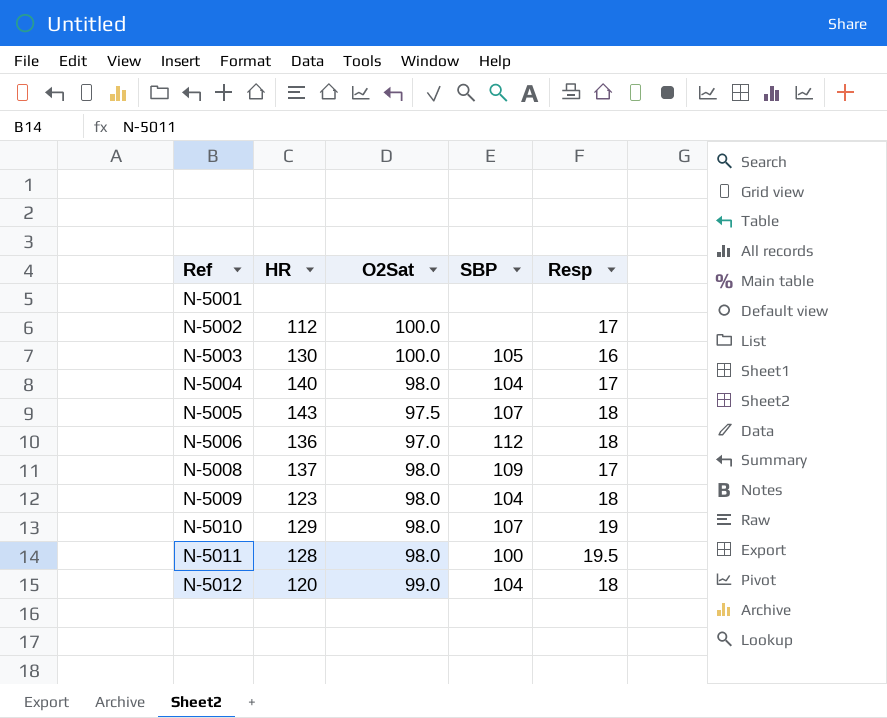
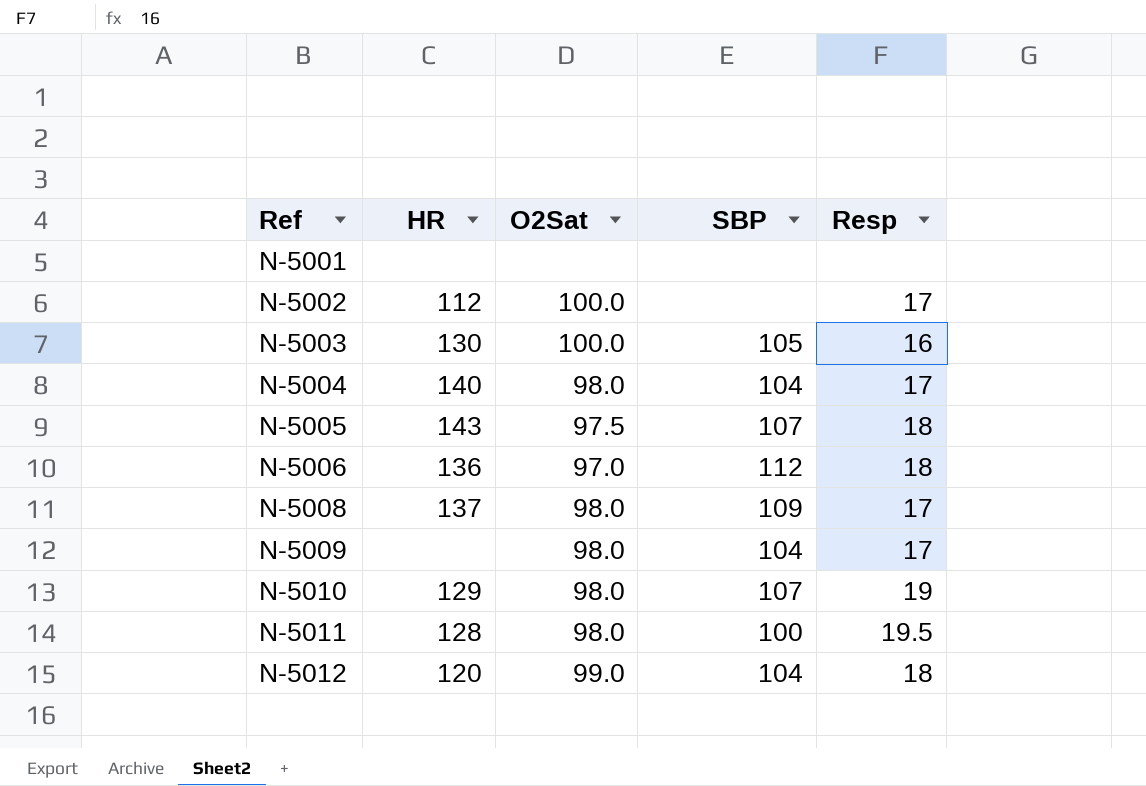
N-5009 | HR: 123 -> none
N-5009 | Resp: 18 -> 17

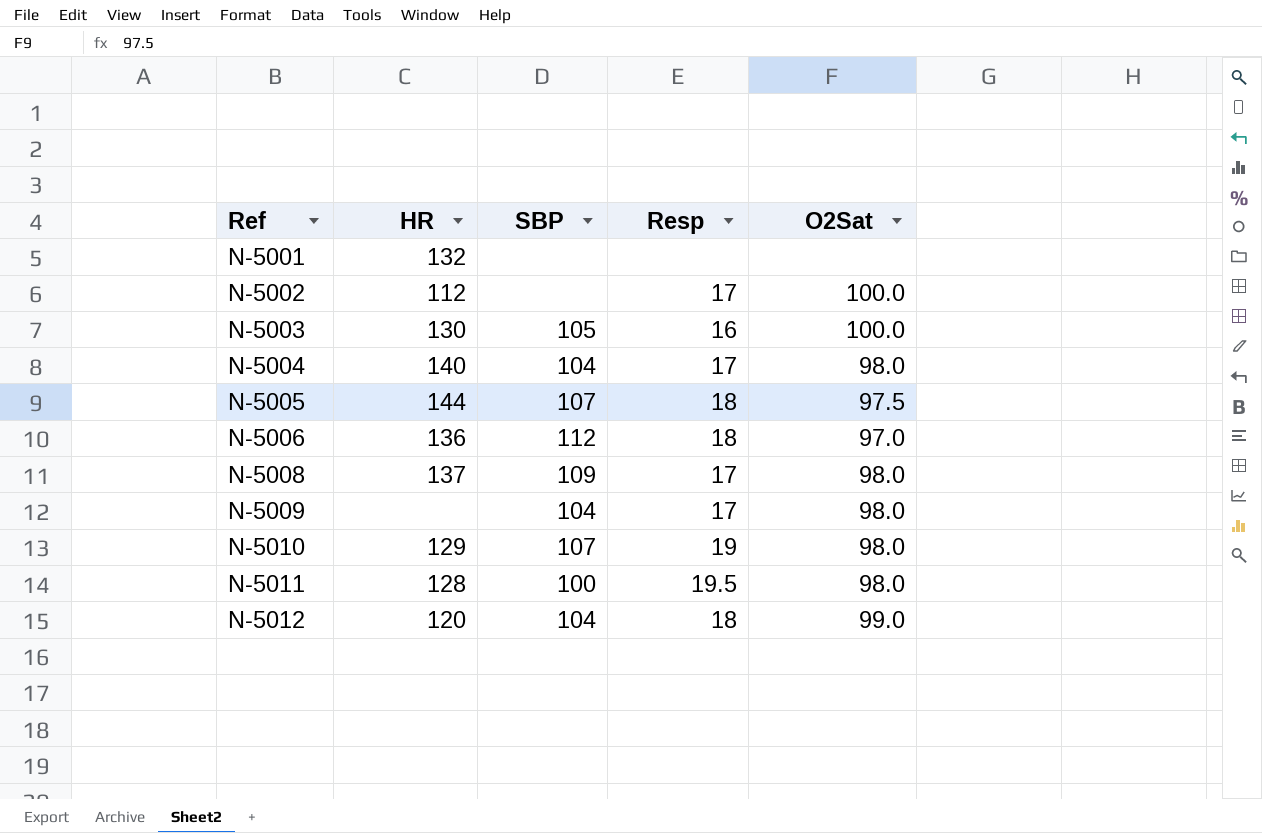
column O2Sat | position: 3 -> 5
N-5001 | HR: none -> 132
N-5005 | HR: 143 -> 144

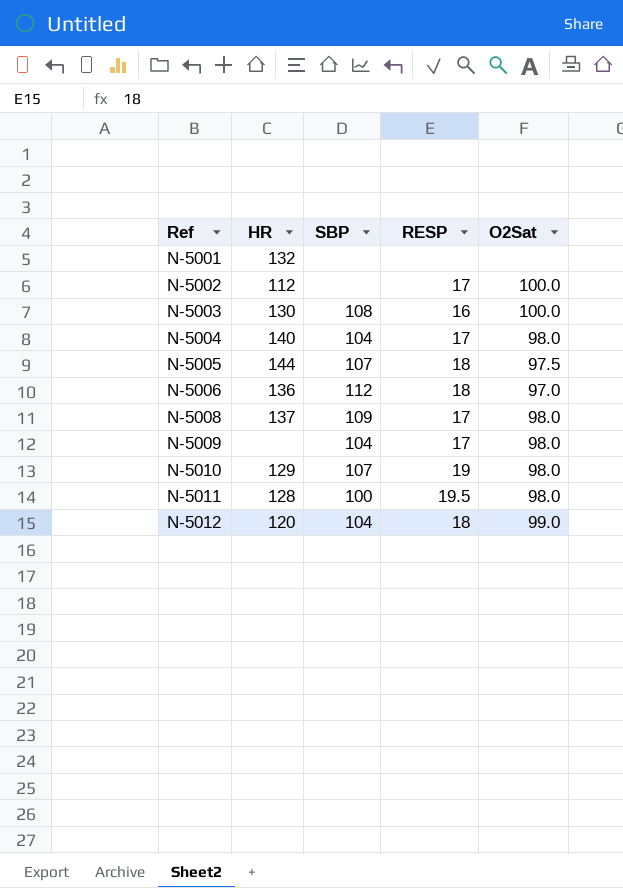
column name: Resp -> RESP
N-5003 | SBP: 105 -> 108

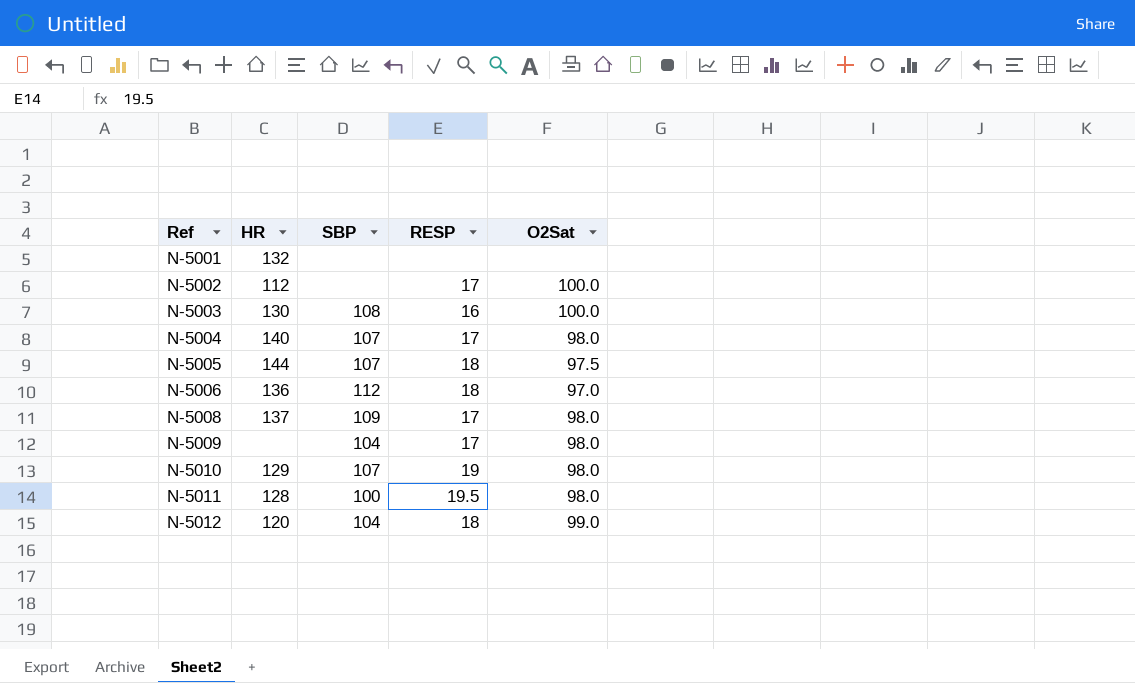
N-5004 | SBP: 104 -> 107

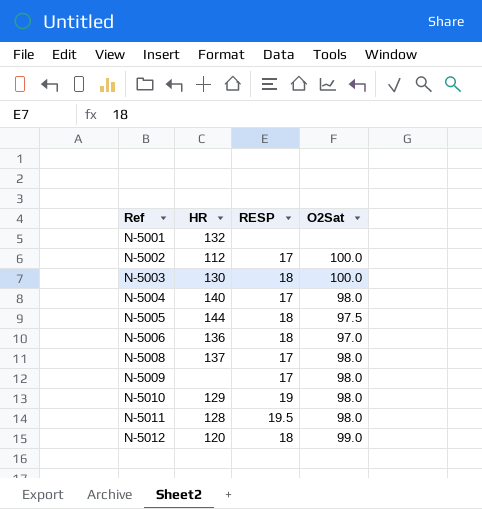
column SBP | position: 3 -> none
N-5003 | RESP: 16 -> 18

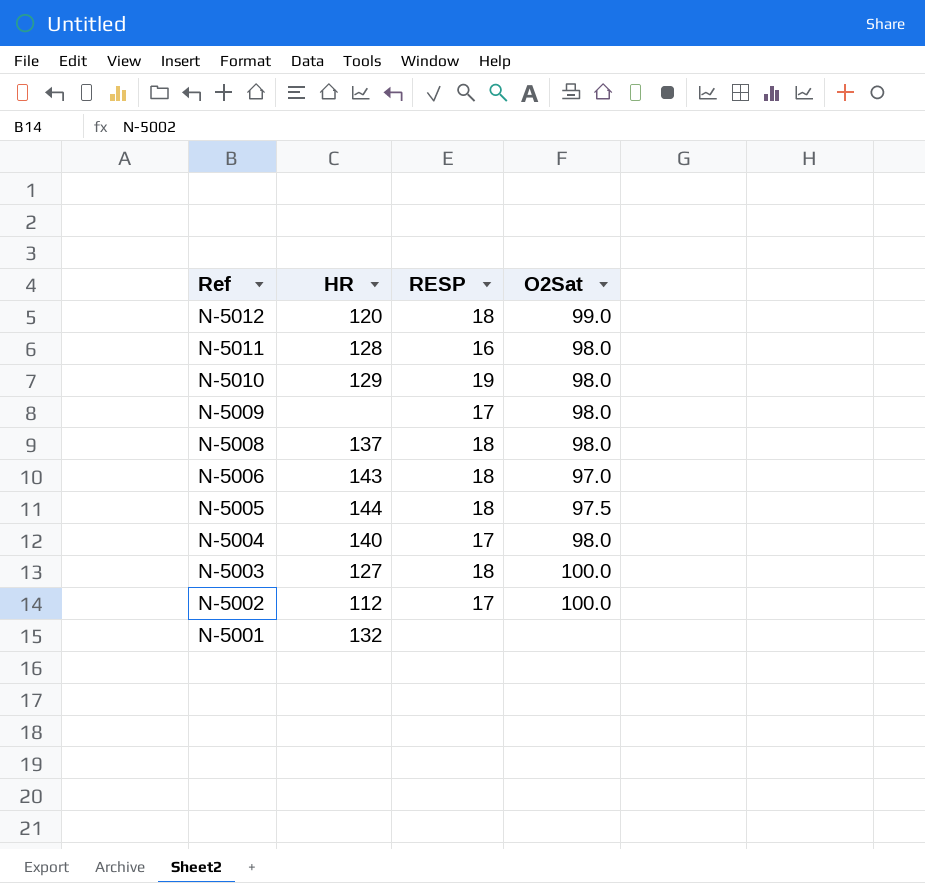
row order: Ref ascending -> Ref descending
N-5011 | RESP: 19.5 -> 16
N-5008 | RESP: 17 -> 18
N-5006 | HR: 136 -> 143
N-5003 | HR: 130 -> 127

